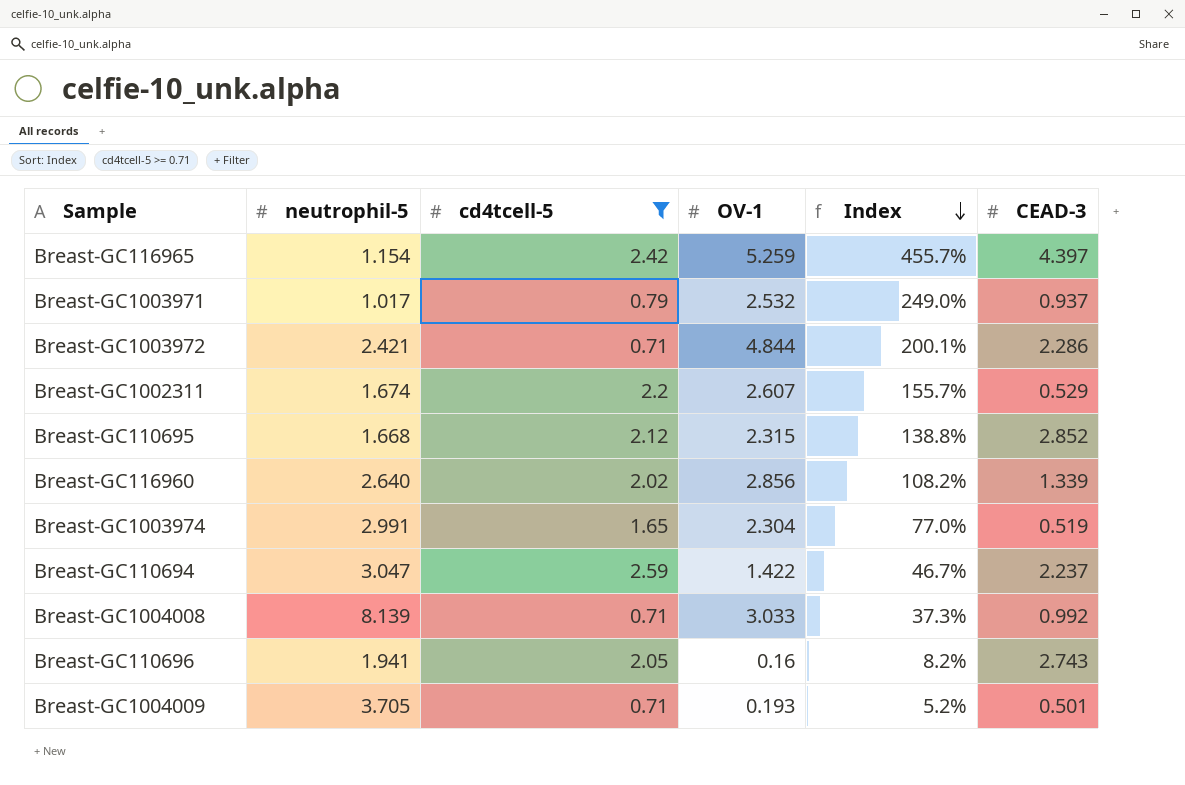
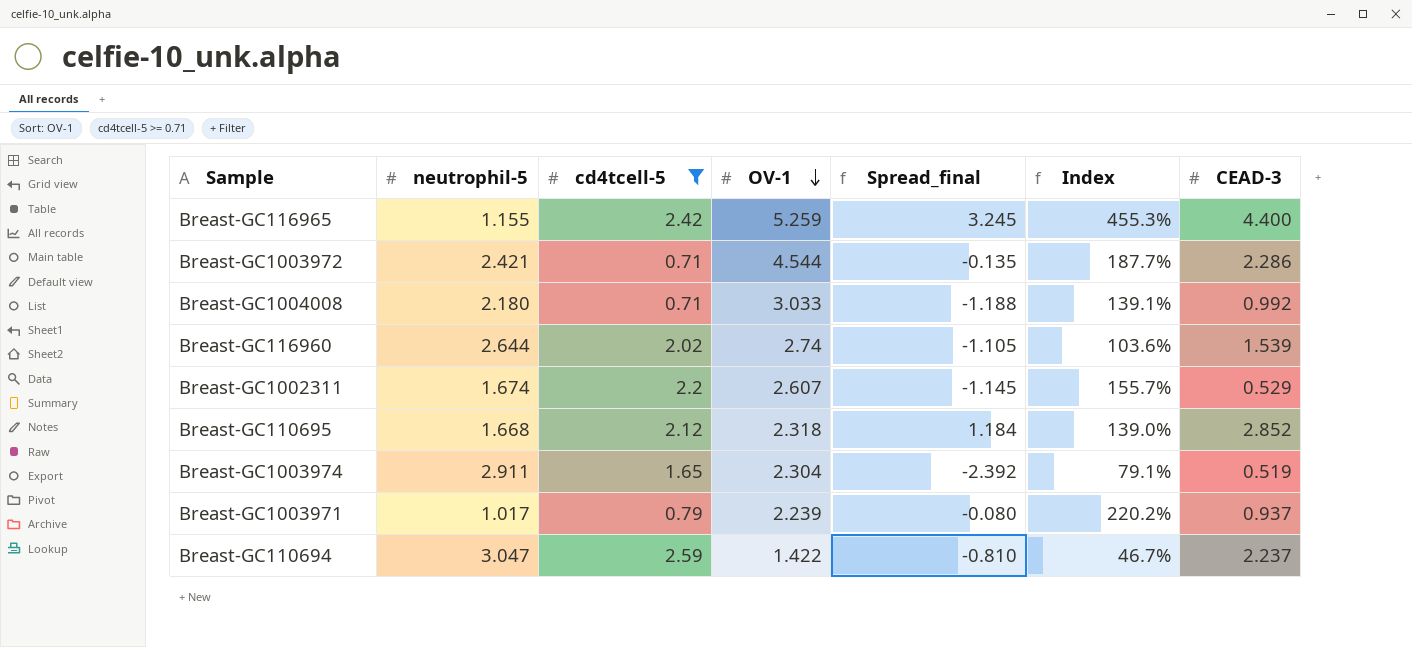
row order: Index descending -> OV-1 descending
column Spread_final | formula: none -> [CEAD-3] - [neutrophil-5]
row Breast-GC110696: 1.941 | 2.05 | 0.16 | 8.2% | 2.743 -> none
row Breast-GC1004009: 3.705 | 0.71 | 0.193 | 5.2% | 0.501 -> none
Breast-GC116965 | neutrophil-5: 1.154 -> 1.155
Breast-GC116965 | Index: 455.7% -> 455.3%
Breast-GC116965 | CEAD-3: 4.397 -> 4.400
Breast-GC1003972 | OV-1: 4.844 -> 4.544
Breast-GC1003972 | Index: 200.1% -> 187.7%
Breast-GC1004008 | neutrophil-5: 8.139 -> 2.180
Breast-GC1004008 | Index: 37.3% -> 139.1%
Breast-GC116960 | neutrophil-5: 2.640 -> 2.644
Breast-GC116960 | OV-1: 2.856 -> 2.74
Breast-GC116960 | Index: 108.2% -> 103.6%
Breast-GC116960 | CEAD-3: 1.339 -> 1.539
Breast-GC110695 | OV-1: 2.315 -> 2.318
Breast-GC110695 | Index: 138.8% -> 139.0%
Breast-GC1003974 | neutrophil-5: 2.991 -> 2.911
Breast-GC1003974 | Index: 77.0% -> 79.1%
Breast-GC1003971 | OV-1: 2.532 -> 2.239
Breast-GC1003971 | Index: 249.0% -> 220.2%

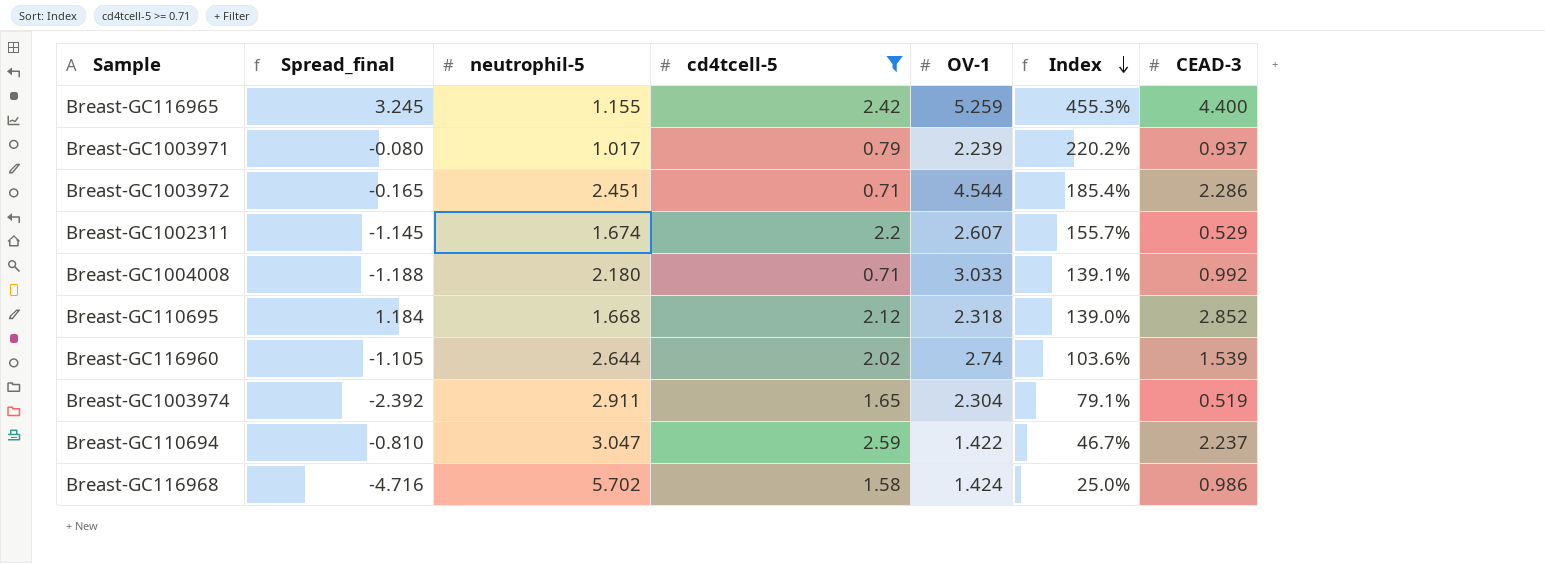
row order: OV-1 descending -> Index descending
column Spread_final | position: 5 -> 2
Breast-GC1003972 | Spread_final: -0.135 -> -0.165
Breast-GC1003972 | neutrophil-5: 2.421 -> 2.451
Breast-GC1003972 | Index: 187.7% -> 185.4%
row Breast-GC116968: none -> -4.716 | 5.702 | 1.58 | 1.424 | 25.0% | 0.986

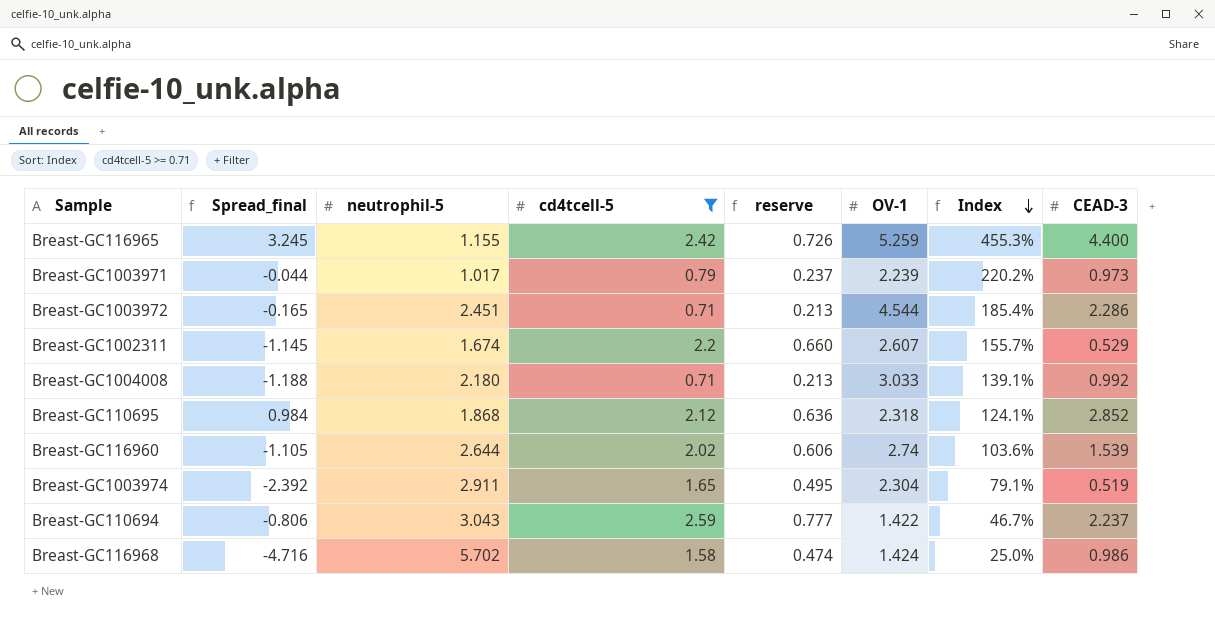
column reserve | formula: none -> [cd4tcell-5] * 0.3
Breast-GC1003971 | Spread_final: -0.080 -> -0.044
Breast-GC1003971 | CEAD-3: 0.937 -> 0.973
Breast-GC110695 | Spread_final: 1.184 -> 0.984
Breast-GC110695 | neutrophil-5: 1.668 -> 1.868
Breast-GC110695 | Index: 139.0% -> 124.1%
Breast-GC110694 | Spread_final: -0.810 -> -0.806
Breast-GC110694 | neutrophil-5: 3.047 -> 3.043

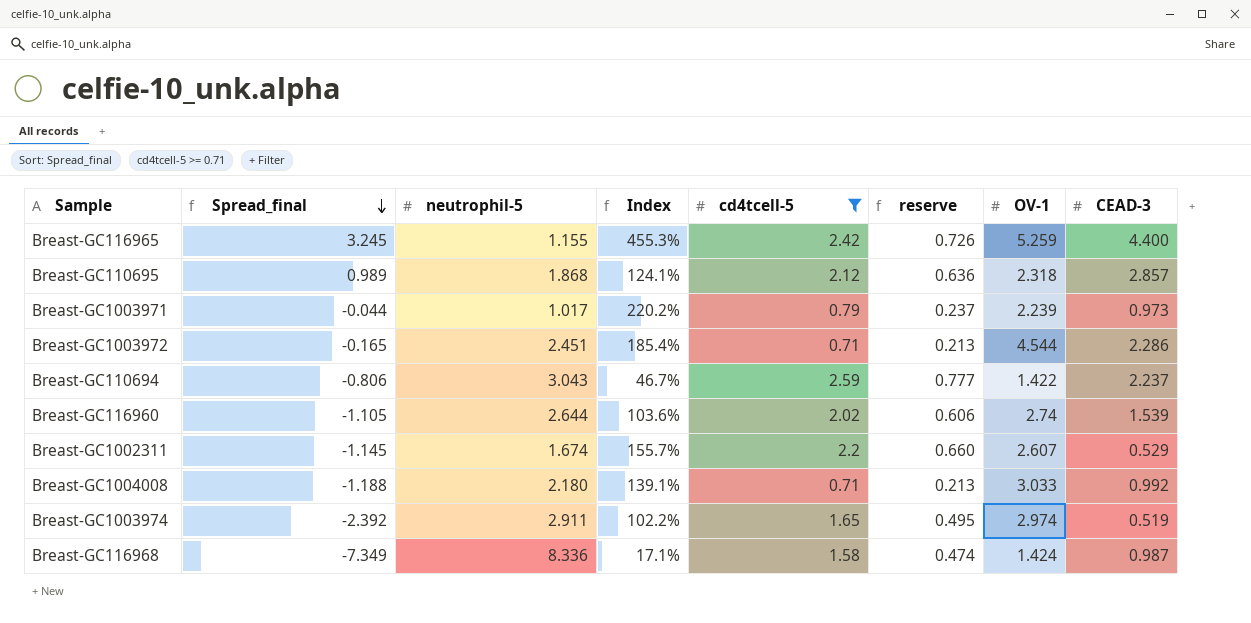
row order: Index descending -> Spread_final descending
column Index | position: 7 -> 4
Breast-GC110695 | Spread_final: 0.984 -> 0.989
Breast-GC110695 | CEAD-3: 2.852 -> 2.857
Breast-GC1003974 | Index: 79.1% -> 102.2%
Breast-GC1003974 | OV-1: 2.304 -> 2.974
Breast-GC116968 | Spread_final: -4.716 -> -7.349
Breast-GC116968 | neutrophil-5: 5.702 -> 8.336
Breast-GC116968 | Index: 25.0% -> 17.1%
Breast-GC116968 | CEAD-3: 0.986 -> 0.987

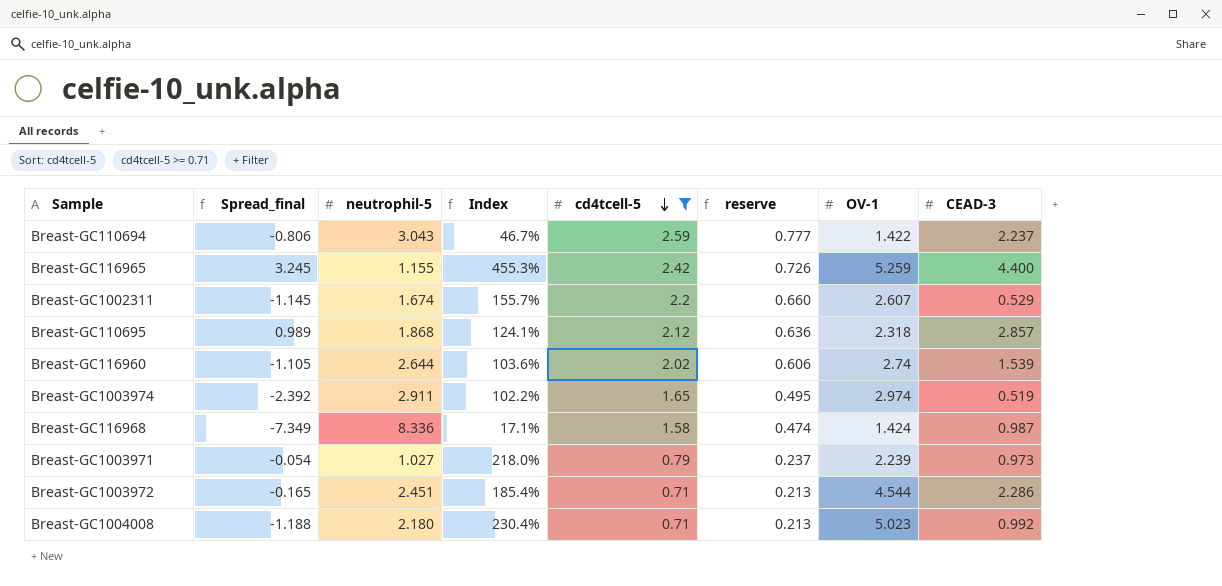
row order: Spread_final descending -> cd4tcell-5 descending
Breast-GC1003971 | Spread_final: -0.044 -> -0.054
Breast-GC1003971 | neutrophil-5: 1.017 -> 1.027
Breast-GC1003971 | Index: 220.2% -> 218.0%
Breast-GC1004008 | Index: 139.1% -> 230.4%
Breast-GC1004008 | OV-1: 3.033 -> 5.023

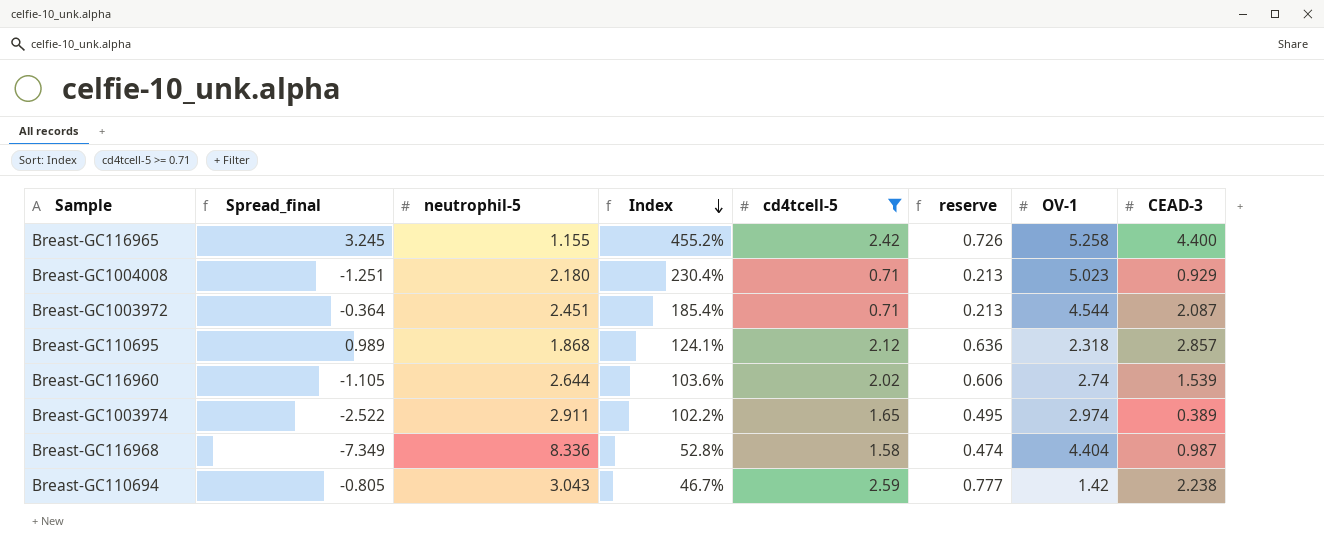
row order: cd4tcell-5 descending -> Index descending
row Breast-GC1002311: -1.145 | 1.674 | 155.7% | 2.2 | 0.660 | 2.607 | 0.529 -> none
row Breast-GC1003971: -0.054 | 1.027 | 218.0% | 0.79 | 0.237 | 2.239 | 0.973 -> none
Breast-GC116965 | Index: 455.3% -> 455.2%
Breast-GC116965 | OV-1: 5.259 -> 5.258
Breast-GC1004008 | Spread_final: -1.188 -> -1.251
Breast-GC1004008 | CEAD-3: 0.992 -> 0.929
Breast-GC1003972 | Spread_final: -0.165 -> -0.364
Breast-GC1003972 | CEAD-3: 2.286 -> 2.087
Breast-GC1003974 | Spread_final: -2.392 -> -2.522
Breast-GC1003974 | CEAD-3: 0.519 -> 0.389
Breast-GC116968 | Index: 17.1% -> 52.8%
Breast-GC116968 | OV-1: 1.424 -> 4.404
Breast-GC110694 | Spread_final: -0.806 -> -0.805
Breast-GC110694 | OV-1: 1.422 -> 1.42
Breast-GC110694 | CEAD-3: 2.237 -> 2.238

